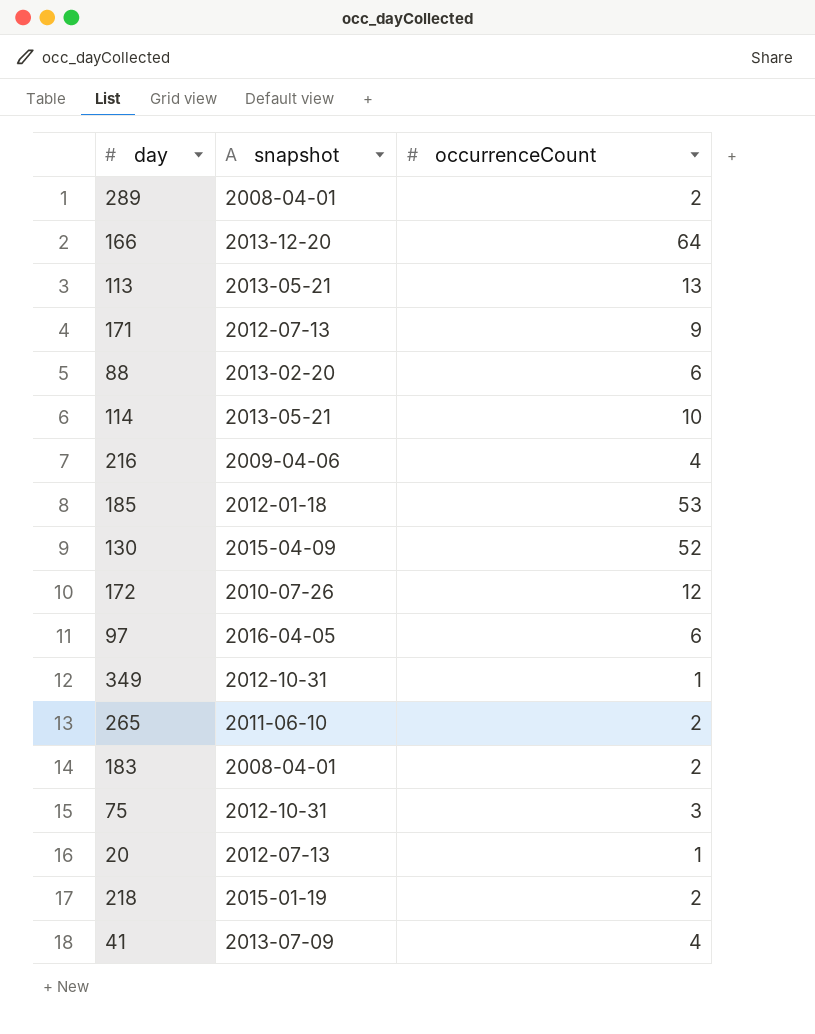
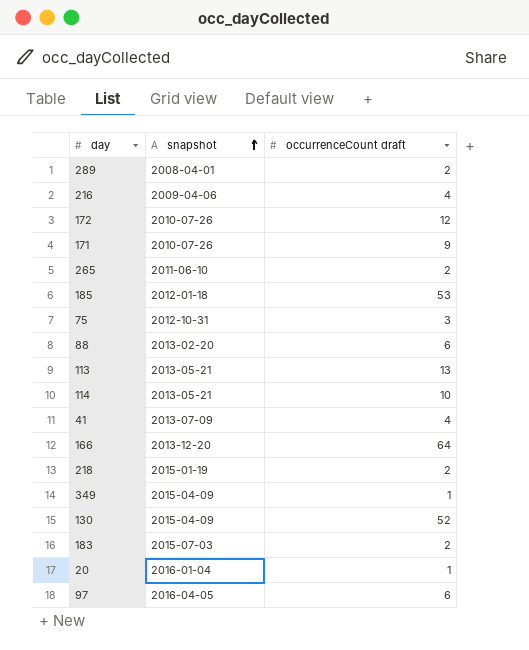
row order: none -> snapshot ascending
column name: occurrenceCount -> occurrenceCount draft
171 | snapshot: 2012-07-13 -> 2010-07-26
349 | snapshot: 2012-10-31 -> 2015-04-09
183 | snapshot: 2008-04-01 -> 2015-07-03
20 | snapshot: 2012-07-13 -> 2016-01-04

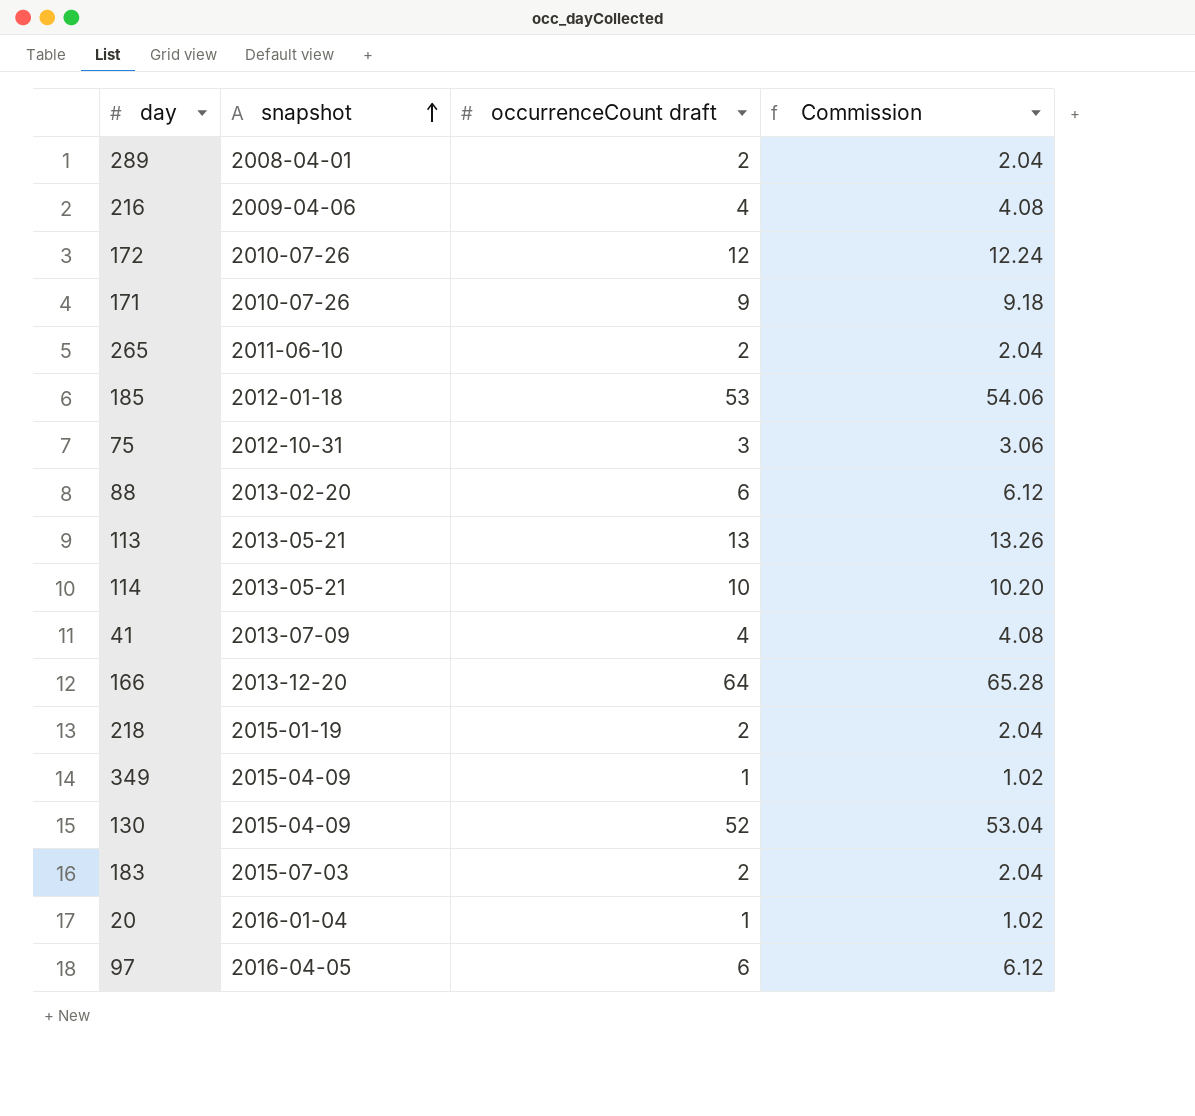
column Commission | formula: none -> [occurrenceCount draft] * 1.02

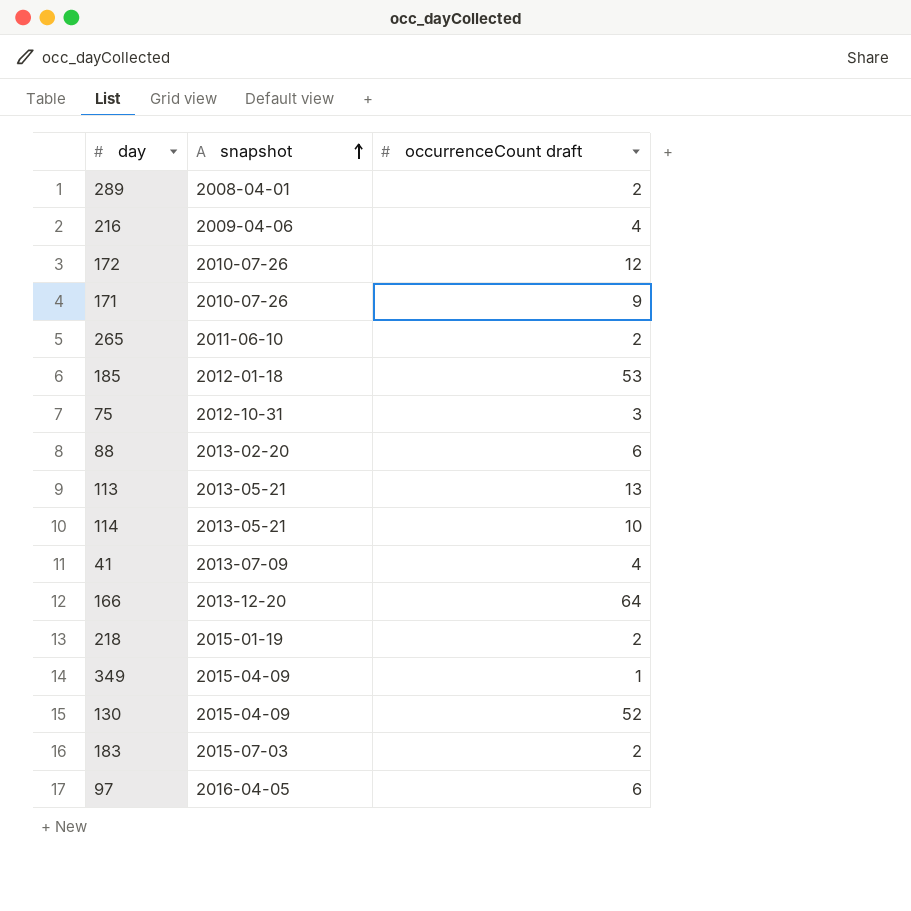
column Commission | formula: [occurrenceCount draft] * 1.02 -> none
row 20: 2016-01-04 | 1 | 1.02 -> none

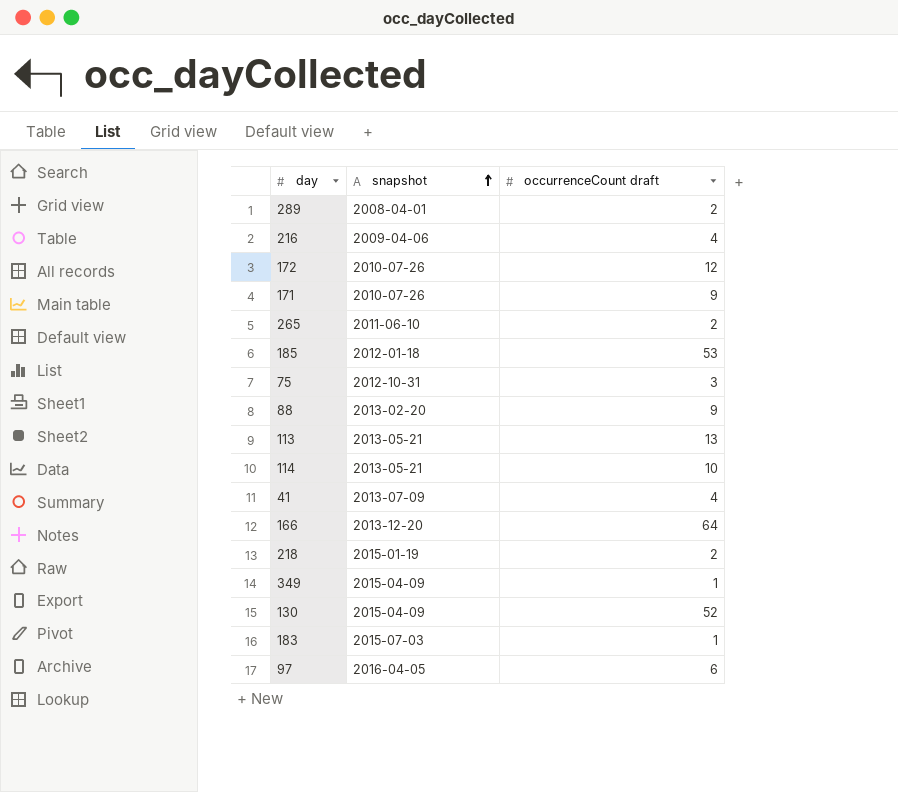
88 | occurrenceCount draft: 6 -> 9
183 | occurrenceCount draft: 2 -> 1

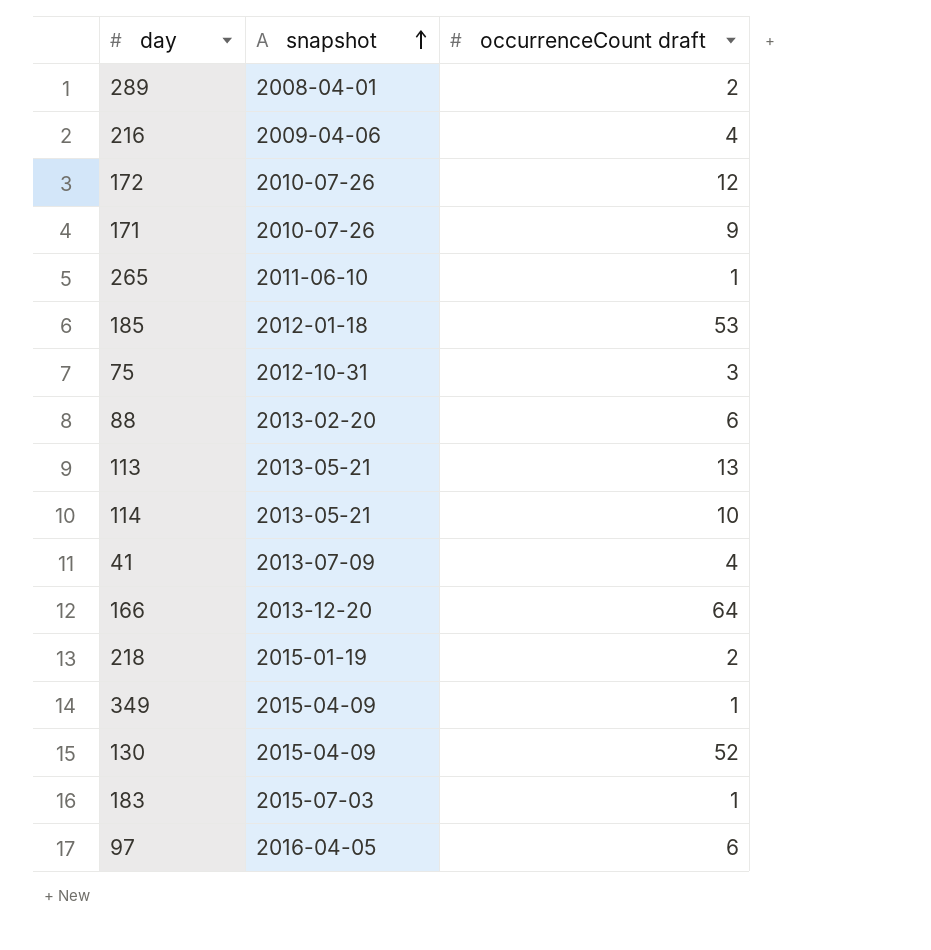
265 | occurrenceCount draft: 2 -> 1
88 | occurrenceCount draft: 9 -> 6

